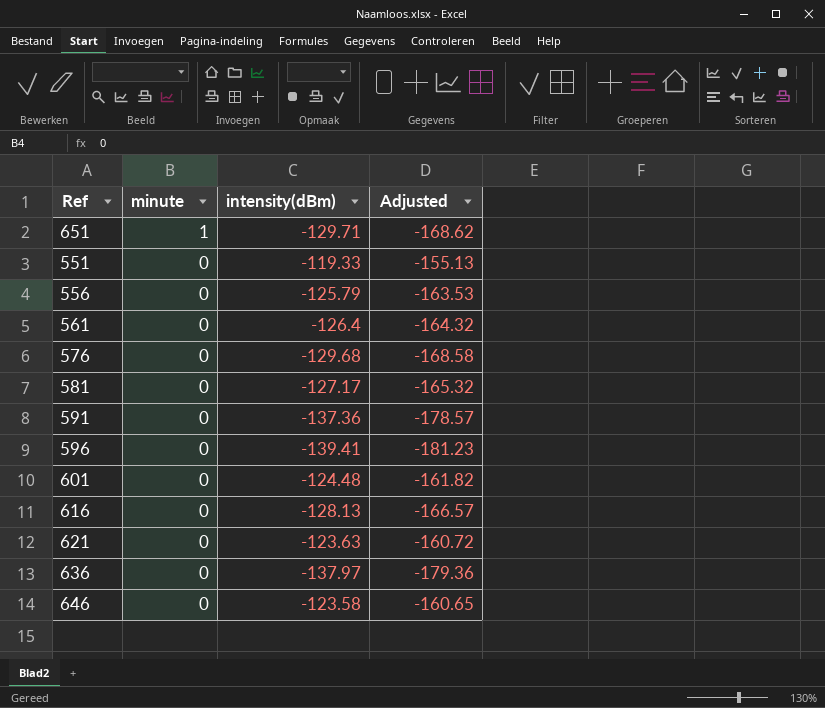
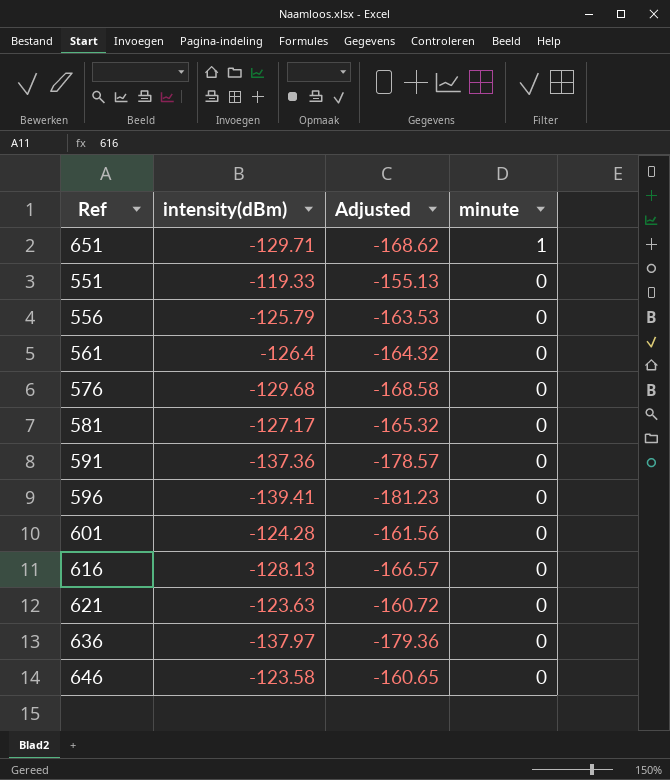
column minute | position: 2 -> 4
601 | intensity(dBm): -124.48 -> -124.28
601 | Adjusted: -161.82 -> -161.56

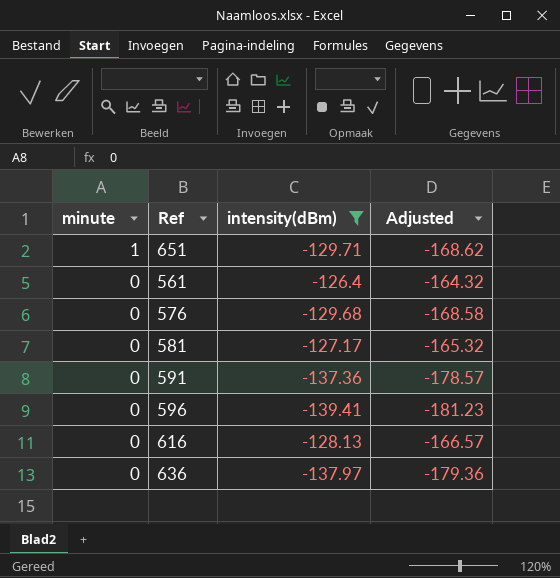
filter: none -> intensity(dBm) <= -126.4
column minute | position: 4 -> 1

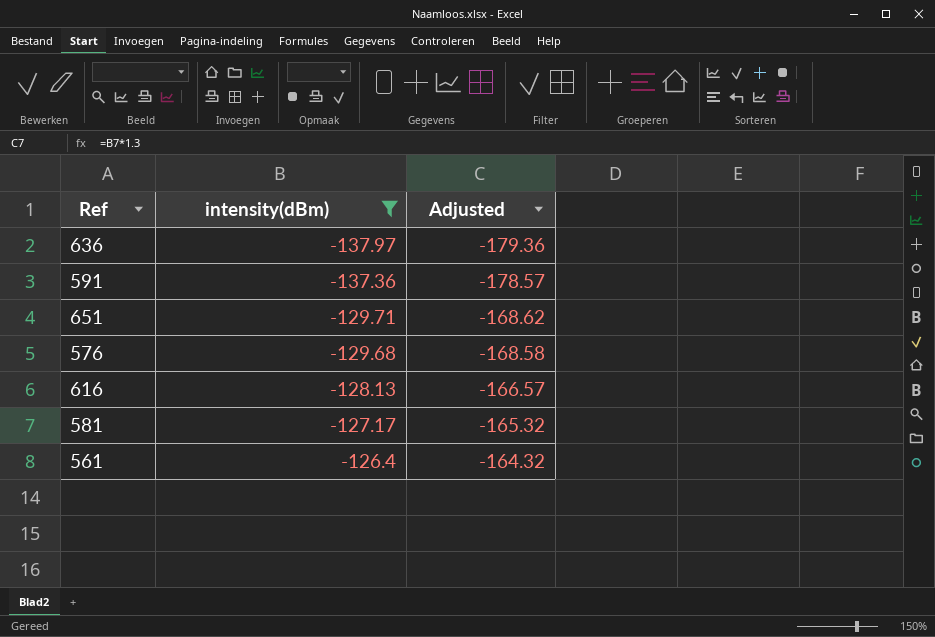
row order: minute descending -> intensity(dBm) ascending
column minute | position: 1 -> none
row 596: 0 | -139.41 | -181.23 -> none

